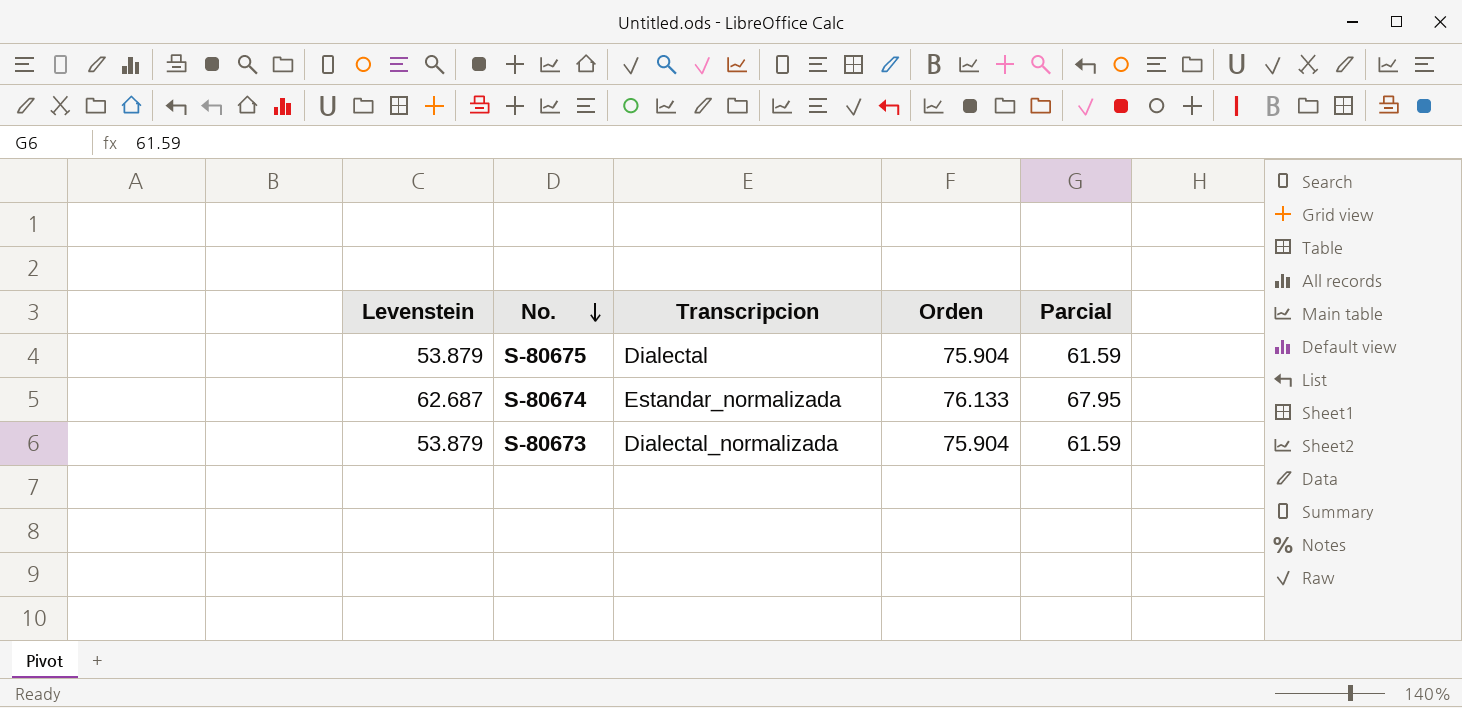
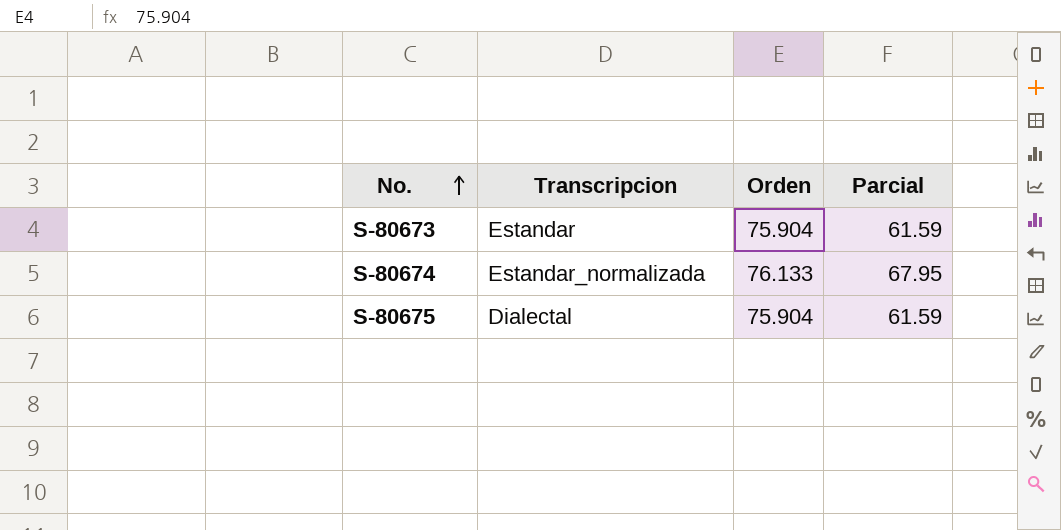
row order: No. descending -> No. ascending
column Levenstein | position: 1 -> none
S-80673 | Transcripcion: Dialectal_normalizada -> Estandar

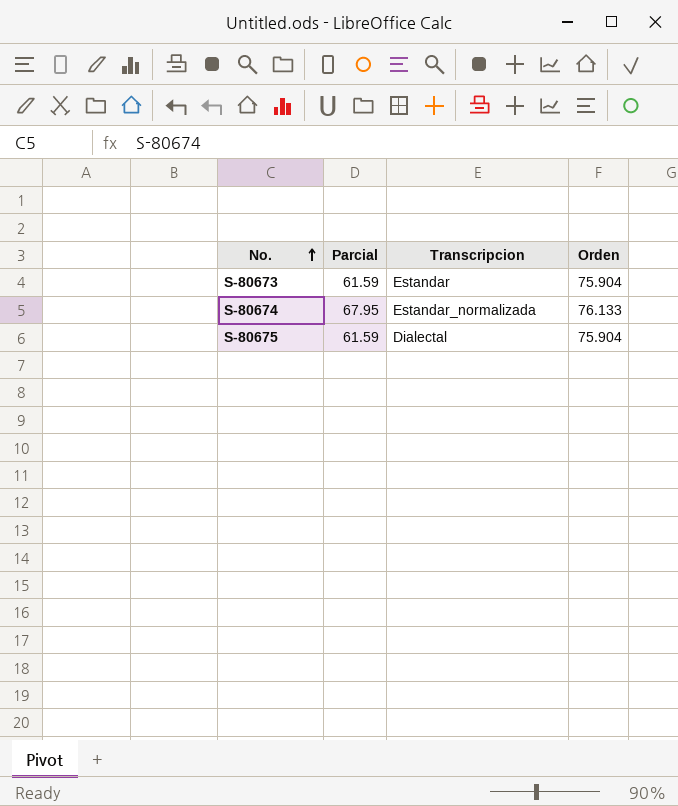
column Parcial | position: 4 -> 2

